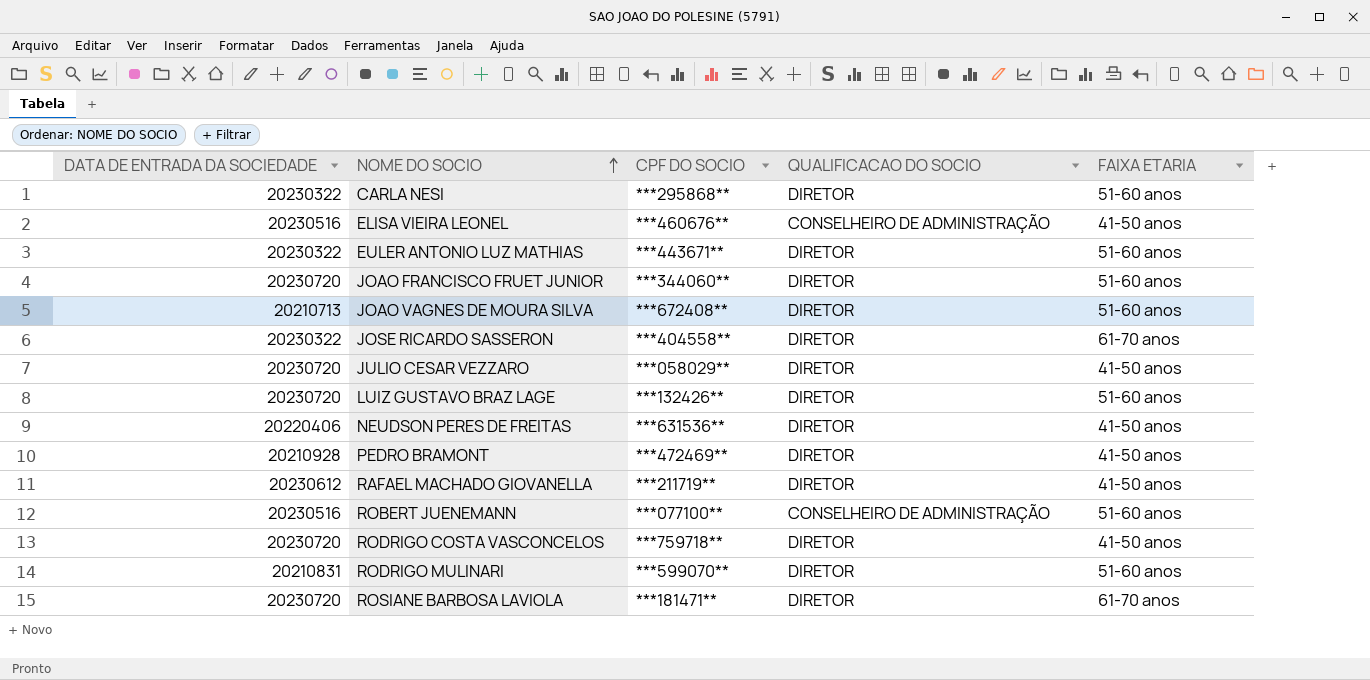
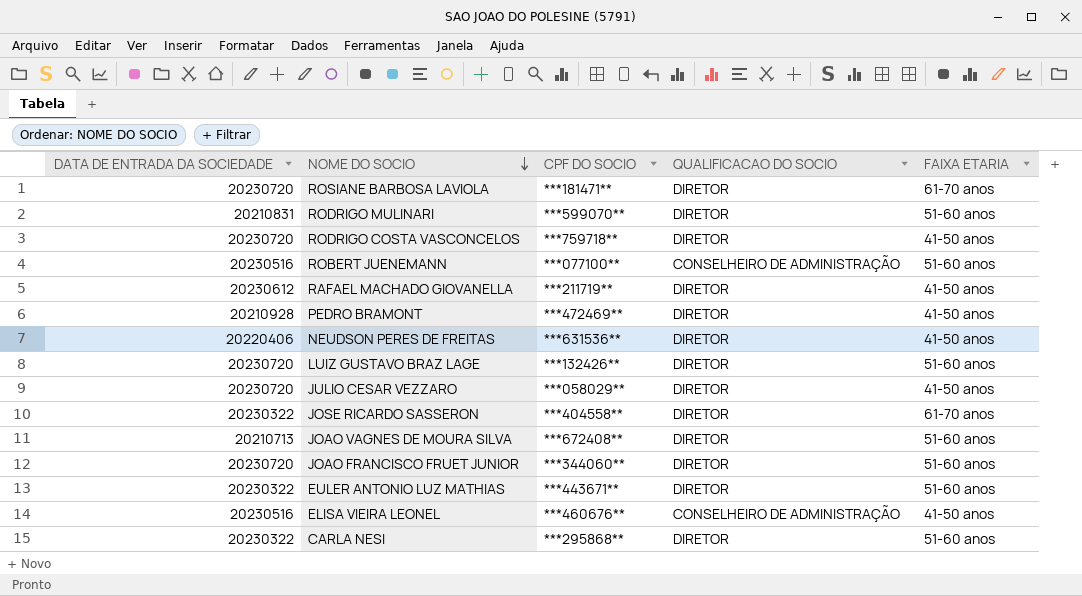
row order: NOME DO SOCIO ascending -> NOME DO SOCIO descending

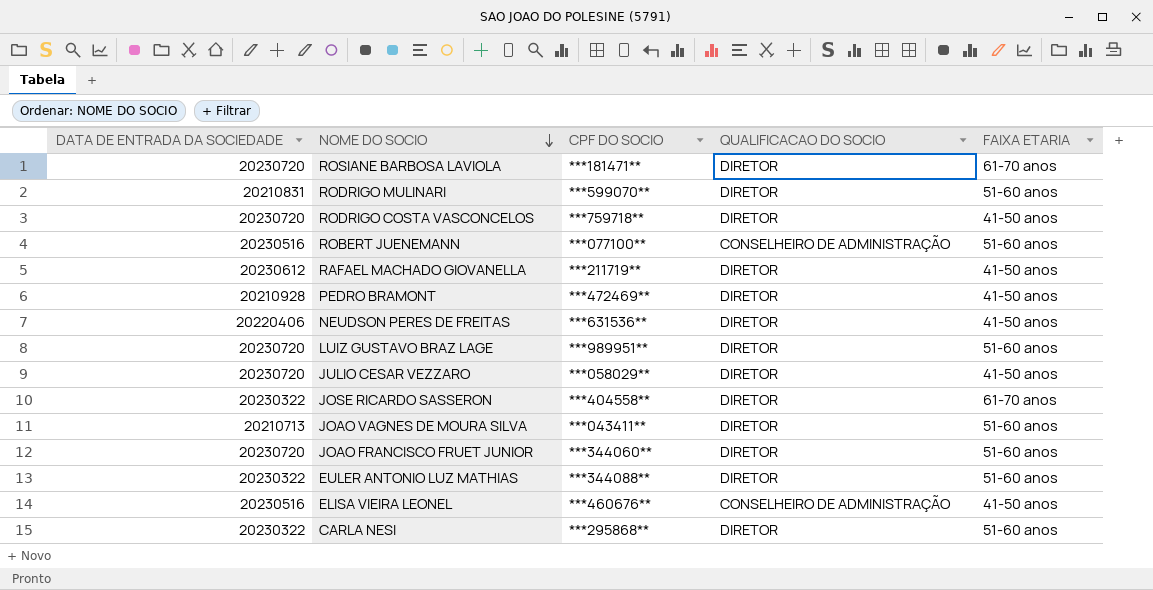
LUIZ GUSTAVO BRAZ LAGE | CPF DO SOCIO: ***132426** -> ***989951**
JOAO VAGNES DE MOURA SILVA | CPF DO SOCIO: ***672408** -> ***043411**
EULER ANTONIO LUZ MATHIAS | CPF DO SOCIO: ***443671** -> ***344088**

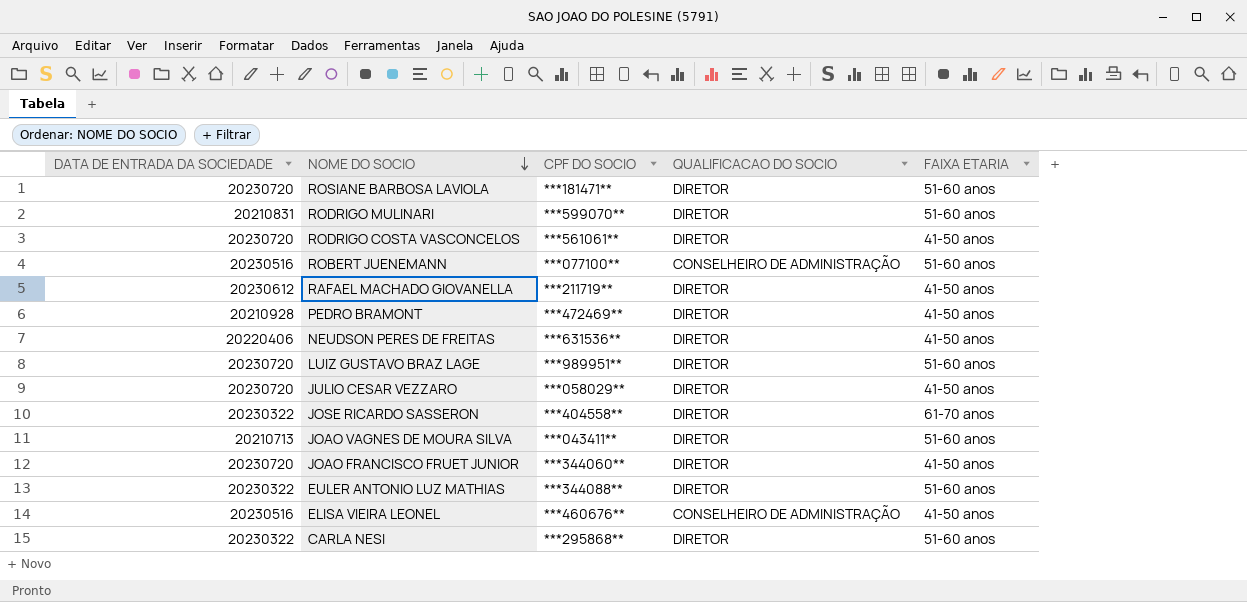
ROSIANE BARBOSA LAVIOLA | FAIXA ETARIA: 61-70 anos -> 51-60 anos
RODRIGO COSTA VASCONCELOS | CPF DO SOCIO: ***759718** -> ***561061**
JOAO FRANCISCO FRUET JUNIOR | FAIXA ETARIA: 51-60 anos -> 41-50 anos

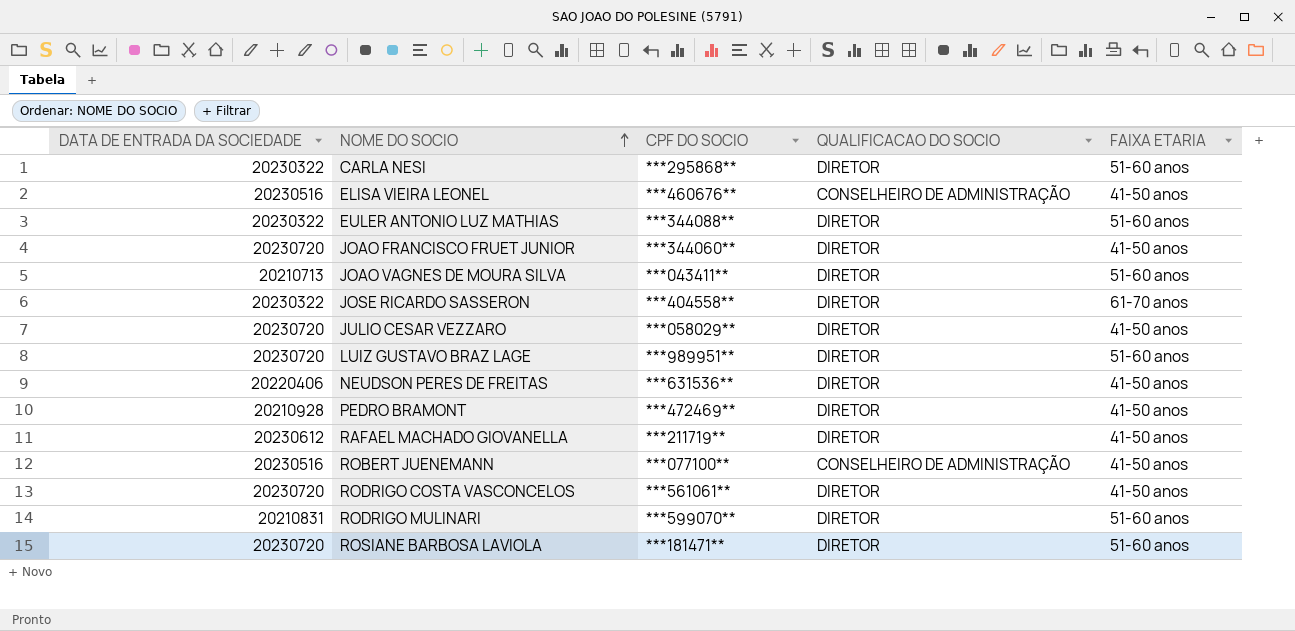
row order: NOME DO SOCIO descending -> NOME DO SOCIO ascending
ROBERT JUENEMANN | FAIXA ETARIA: 51-60 anos -> 41-50 anos

